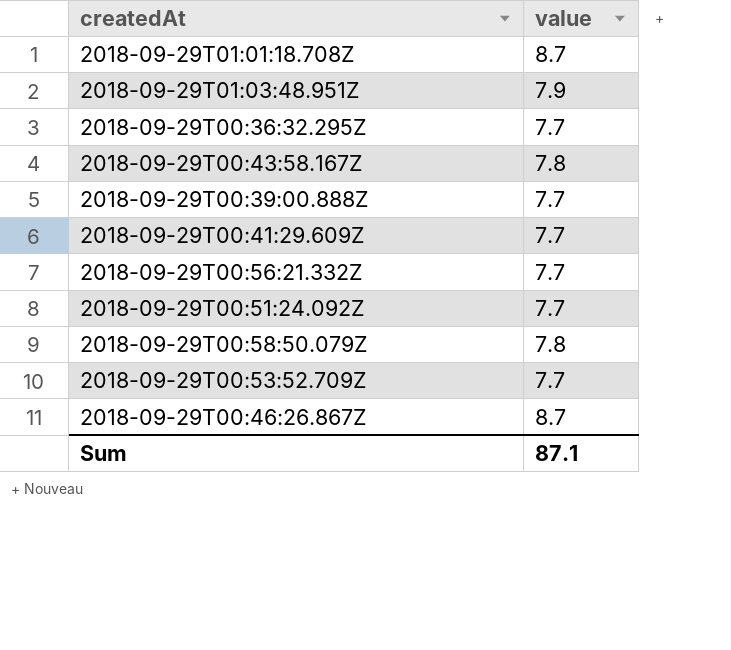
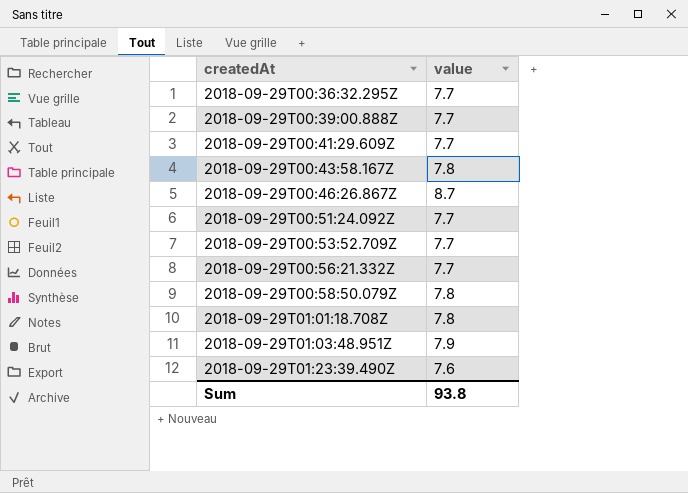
row order: none -> createdAt ascending
2018-09-29T01:01:18.708Z | value: 8.7 -> 7.8
row 2018-09-29T01:23:39.490Z: none -> 7.6
Sum | value: 87.1 -> 93.8

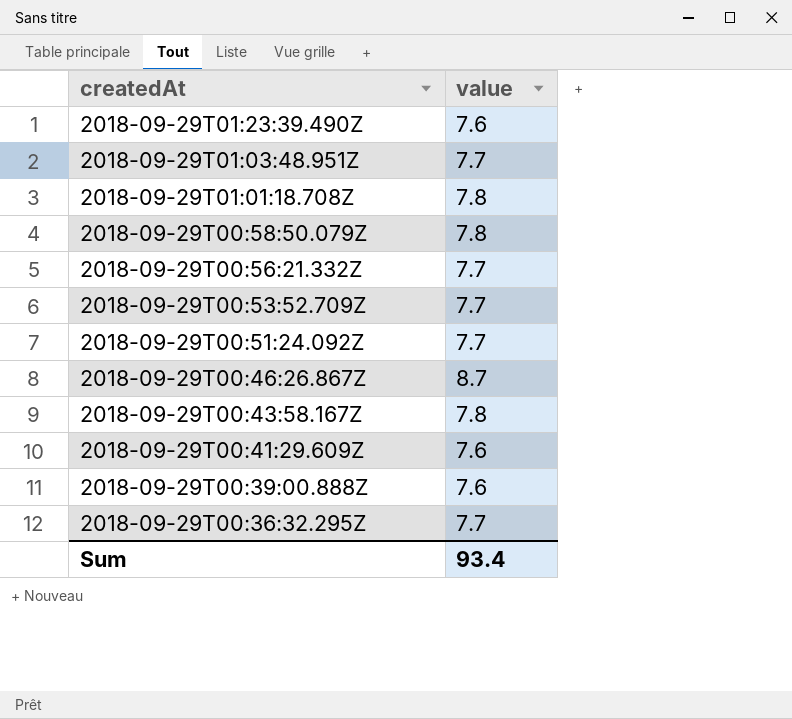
row order: createdAt ascending -> createdAt descending
2018-09-29T01:03:48.951Z | value: 7.9 -> 7.7
2018-09-29T00:41:29.609Z | value: 7.7 -> 7.6
2018-09-29T00:39:00.888Z | value: 7.7 -> 7.6
Sum | value: 93.8 -> 93.4

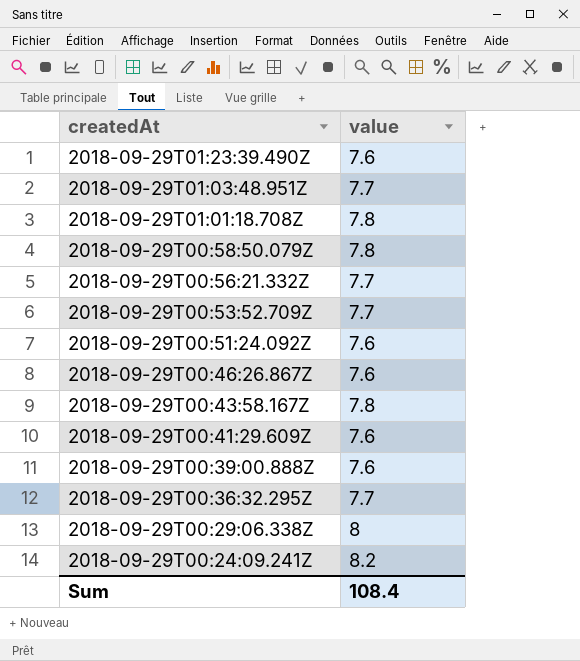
2018-09-29T00:51:24.092Z | value: 7.7 -> 7.6
2018-09-29T00:46:26.867Z | value: 8.7 -> 7.6
row 2018-09-29T00:29:06.338Z: none -> 8
row 2018-09-29T00:24:09.241Z: none -> 8.2
Sum | value: 93.4 -> 108.4

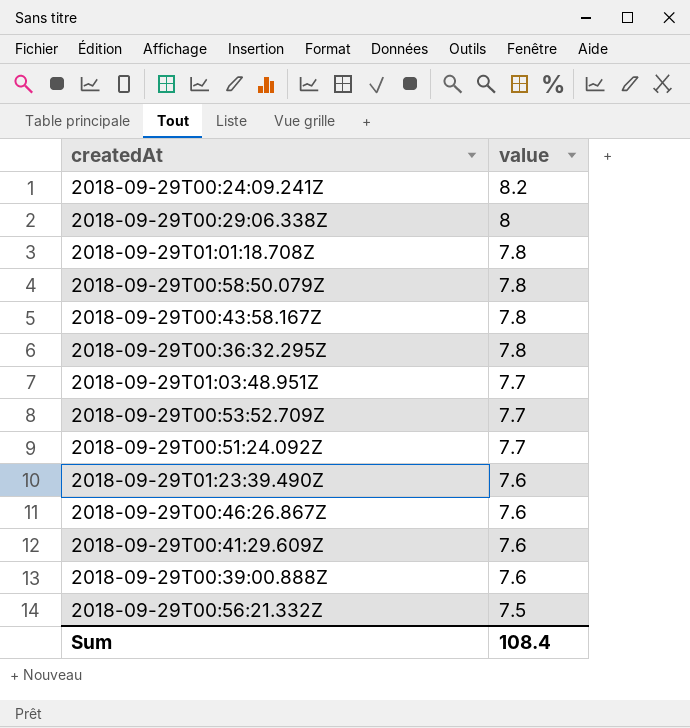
row order: createdAt descending -> value descending
2018-09-29T00:36:32.295Z | value: 7.7 -> 7.8
2018-09-29T00:51:24.092Z | value: 7.6 -> 7.7
2018-09-29T00:56:21.332Z | value: 7.7 -> 7.5

